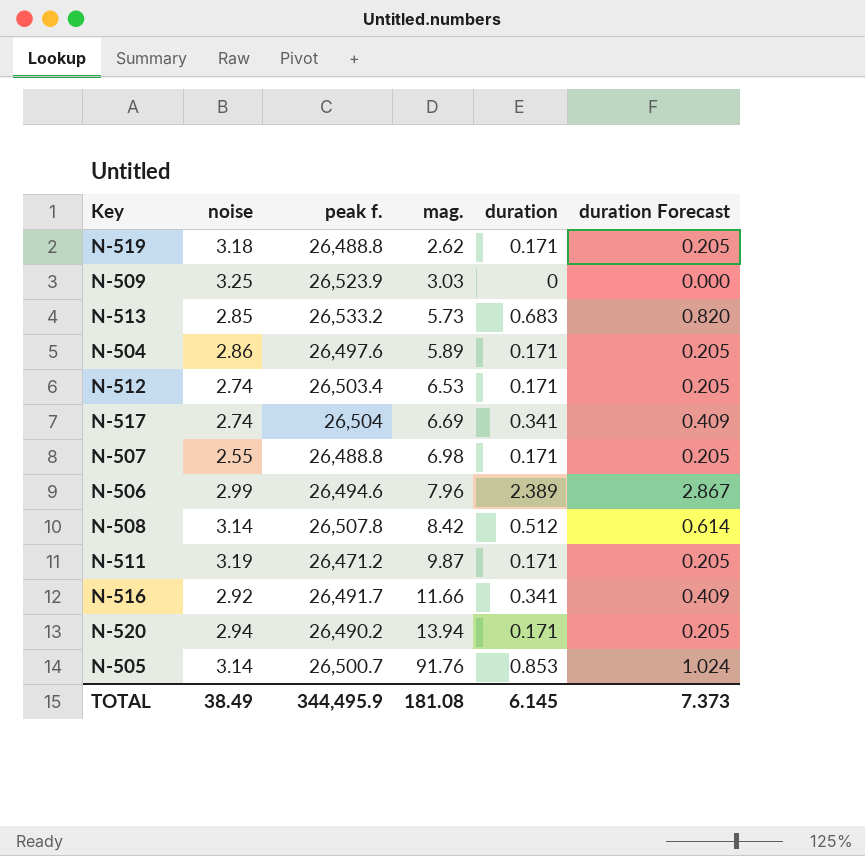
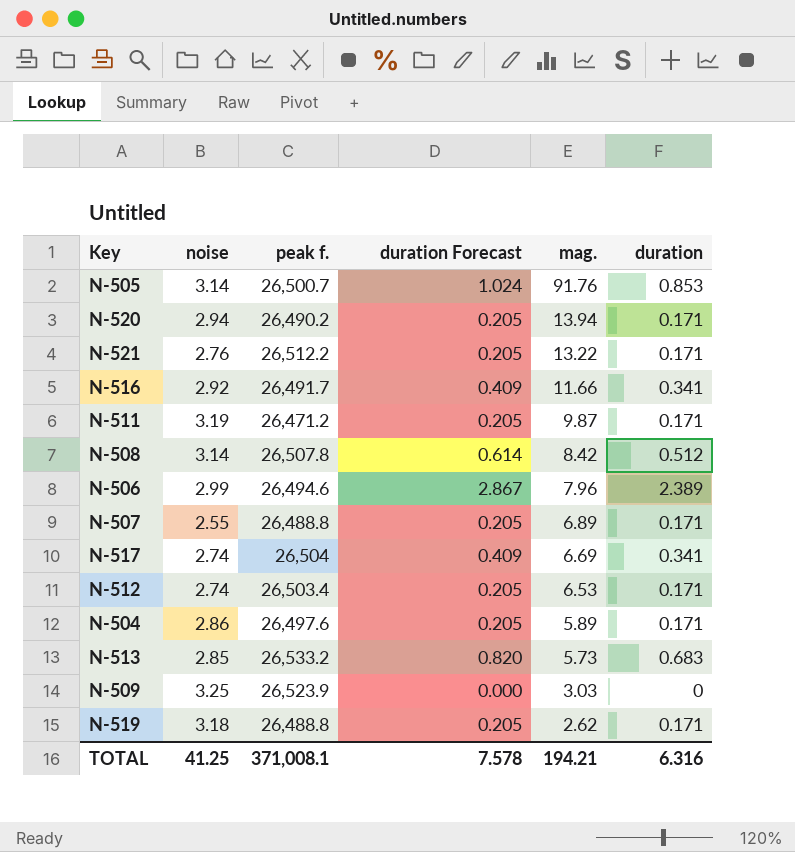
row order: mag. ascending -> mag. descending
column duration Forecast | position: 6 -> 4
row N-521: none -> 2.76 | 26,512.2 | 0.205 | 13.22 | 0.171
N-507 | mag.: 6.98 -> 6.89
TOTAL | noise: 38.49 -> 41.25
TOTAL | peak f.: 344,495.9 -> 371,008.1
TOTAL | duration Forecast: 7.373 -> 7.578
TOTAL | mag.: 181.08 -> 194.21
TOTAL | duration: 6.145 -> 6.316

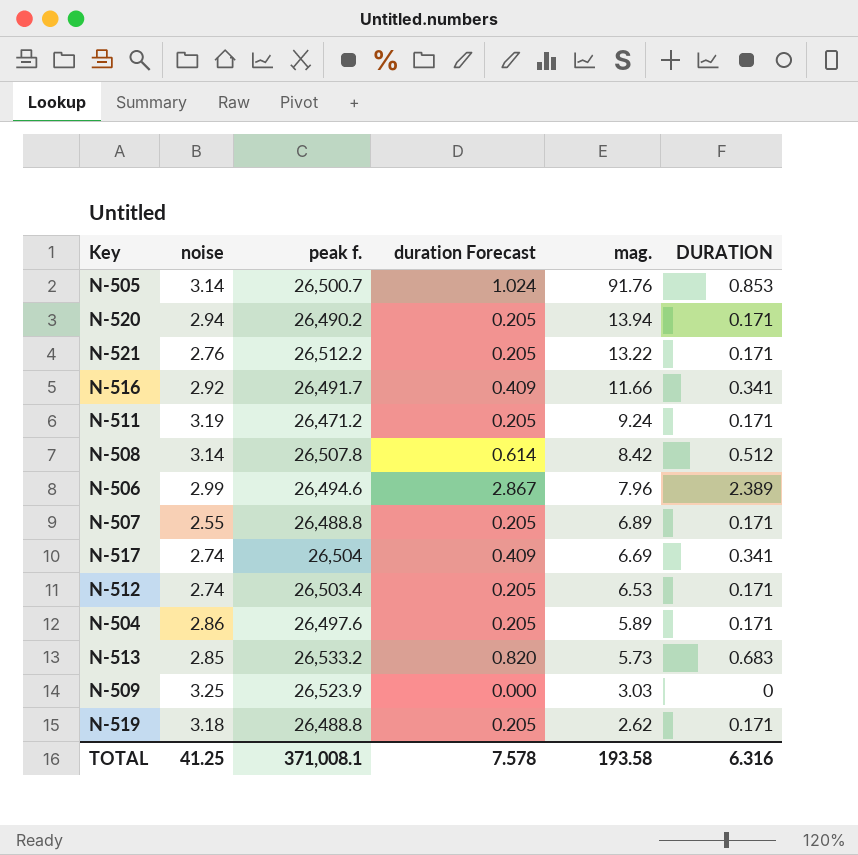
column name: duration -> DURATION
N-511 | mag.: 9.87 -> 9.24
TOTAL | mag.: 194.21 -> 193.58

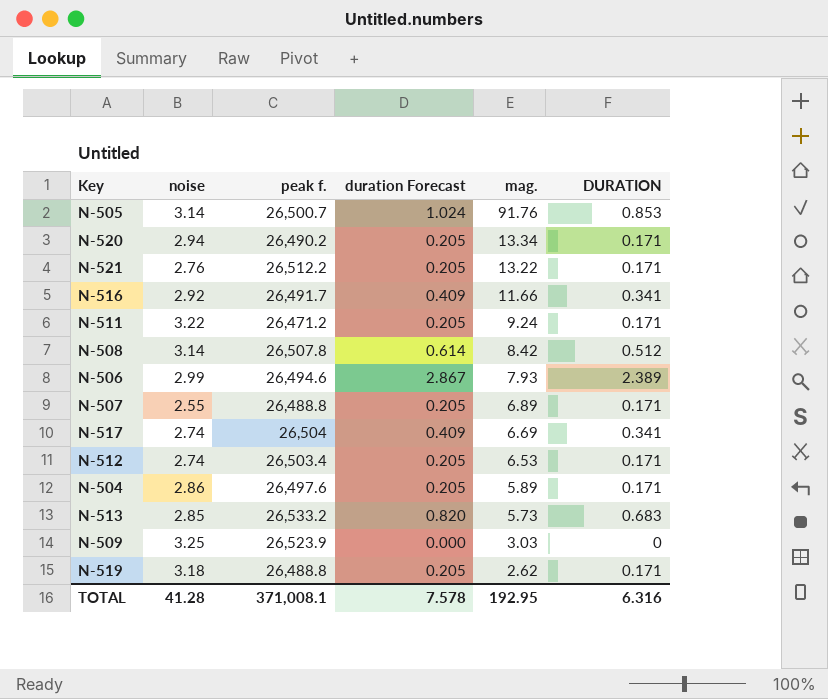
N-520 | mag.: 13.94 -> 13.34
N-511 | noise: 3.19 -> 3.22
N-506 | mag.: 7.96 -> 7.93
TOTAL | noise: 41.25 -> 41.28
TOTAL | mag.: 193.58 -> 192.95

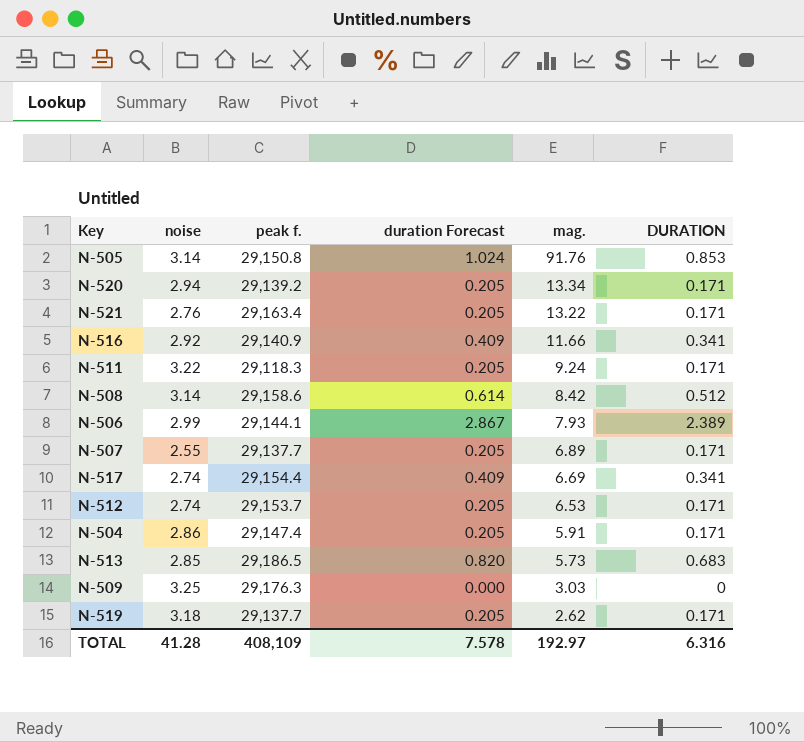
N-505 | peak f.: 26,500.7 -> 29,150.8
N-520 | peak f.: 26,490.2 -> 29,139.2
N-521 | peak f.: 26,512.2 -> 29,163.4
N-516 | peak f.: 26,491.7 -> 29,140.9
N-511 | peak f.: 26,471.2 -> 29,118.3
N-508 | peak f.: 26,507.8 -> 29,158.6
N-506 | peak f.: 26,494.6 -> 29,144.1
N-507 | peak f.: 26,488.8 -> 29,137.7
N-517 | peak f.: 26,504 -> 29,154.4
N-512 | peak f.: 26,503.4 -> 29,153.7
N-504 | peak f.: 26,497.6 -> 29,147.4
N-504 | mag.: 5.89 -> 5.91
N-513 | peak f.: 26,533.2 -> 29,186.5
N-509 | peak f.: 26,523.9 -> 29,176.3
N-519 | peak f.: 26,488.8 -> 29,137.7
TOTAL | peak f.: 371,008.1 -> 408,109
TOTAL | mag.: 192.95 -> 192.97

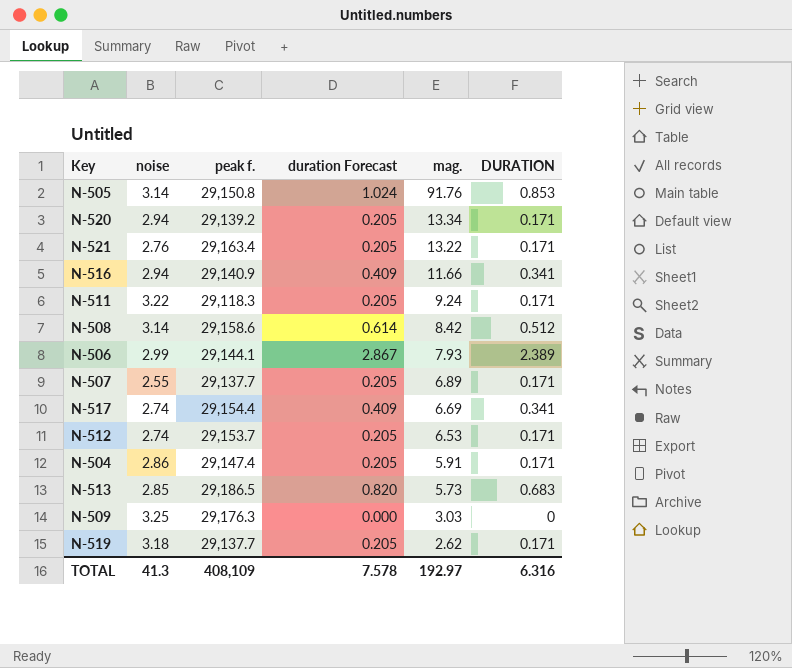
N-516 | noise: 2.92 -> 2.94
TOTAL | noise: 41.28 -> 41.3

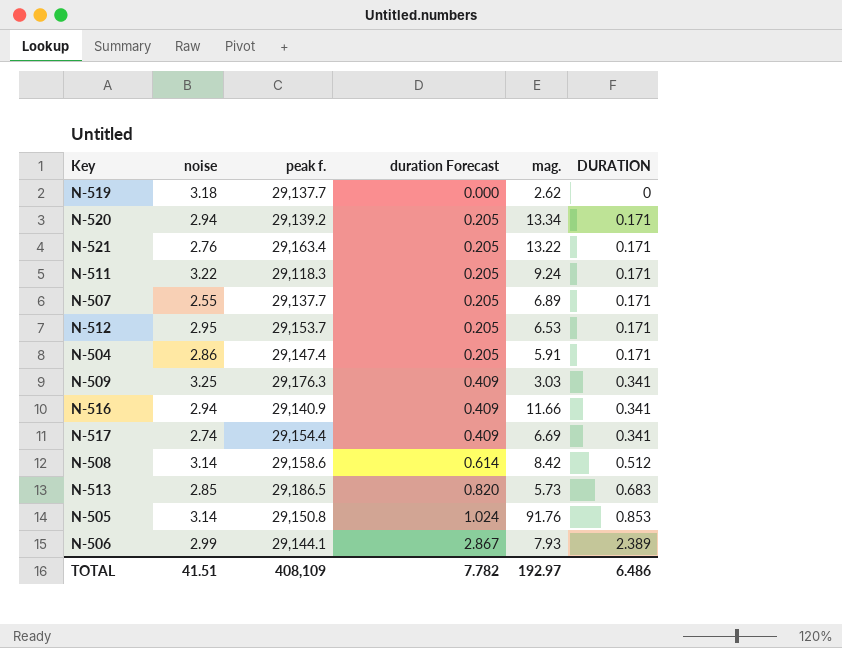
row order: mag. descending -> duration Forecast ascending
N-519 | duration Forecast: 0.205 -> 0.000
N-519 | DURATION: 0.171 -> 0
N-512 | noise: 2.74 -> 2.95
N-509 | duration Forecast: 0.000 -> 0.409
N-509 | DURATION: 0 -> 0.341
TOTAL | noise: 41.3 -> 41.51
TOTAL | duration Forecast: 7.578 -> 7.782
TOTAL | DURATION: 6.316 -> 6.486

